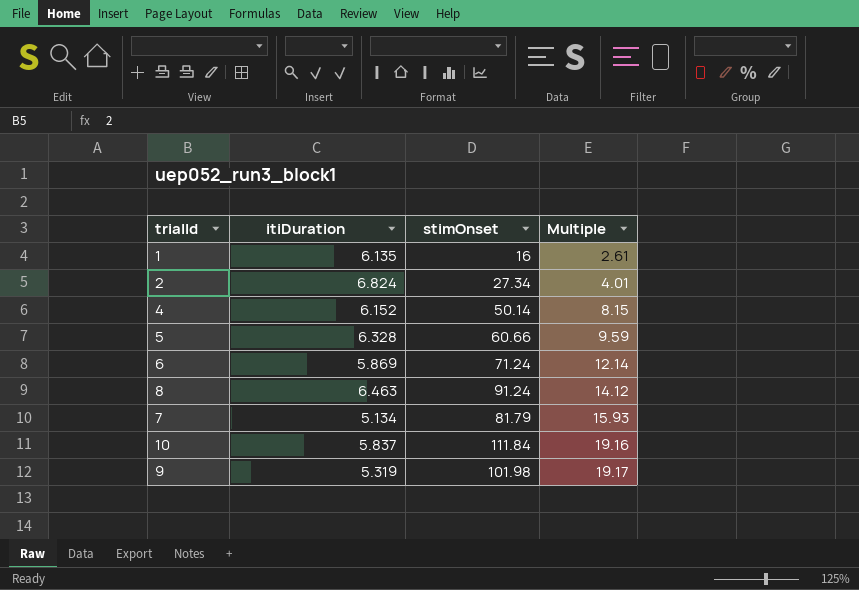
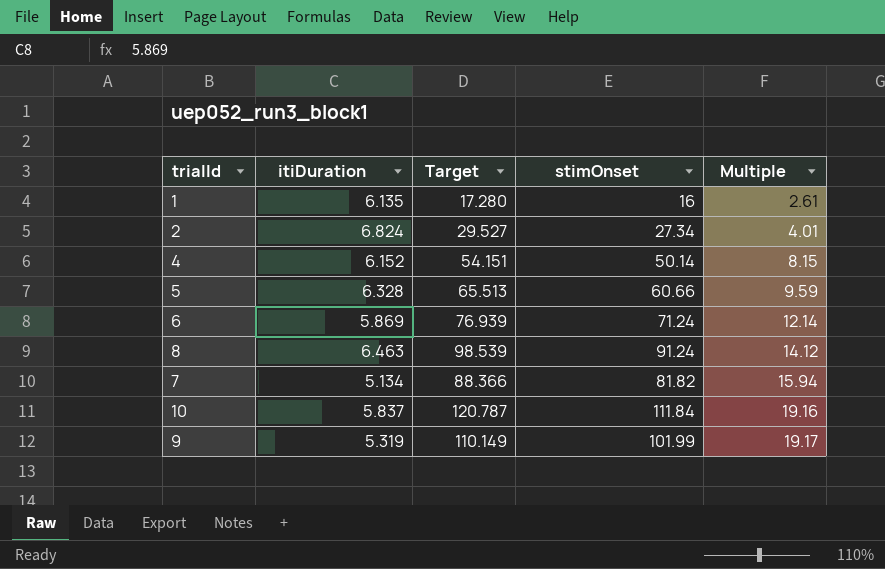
column Target | formula: none -> [stimOnset] * 1.08
7 | stimOnset: 81.79 -> 81.82
7 | Multiple: 15.93 -> 15.94
9 | stimOnset: 101.98 -> 101.99

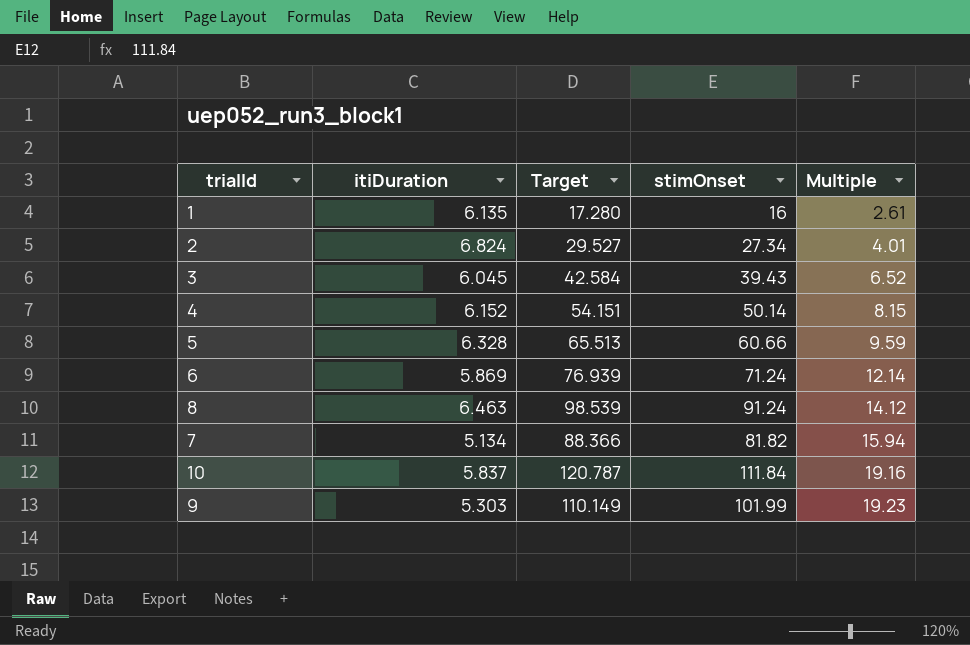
row 3: none -> 6.045 | 42.584 | 39.43 | 6.52
9 | itiDuration: 5.319 -> 5.303
9 | Multiple: 19.17 -> 19.23

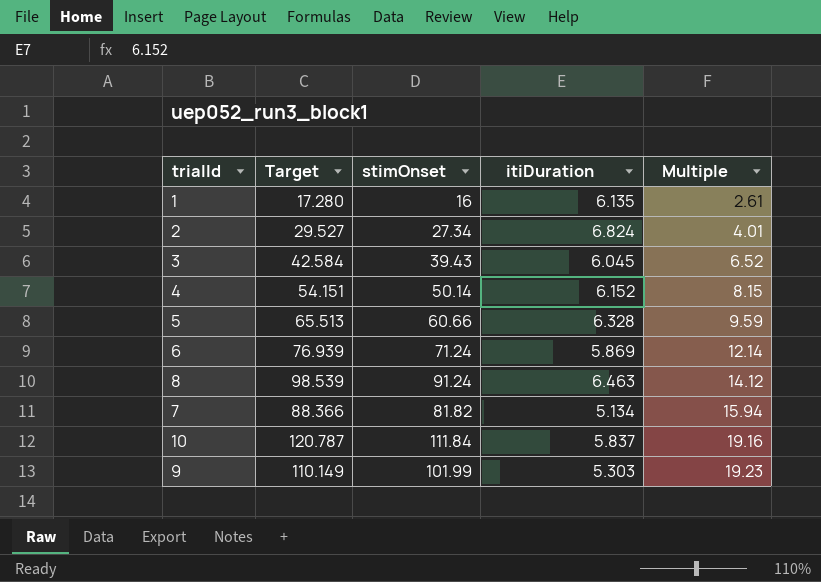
column itiDuration | position: 2 -> 4

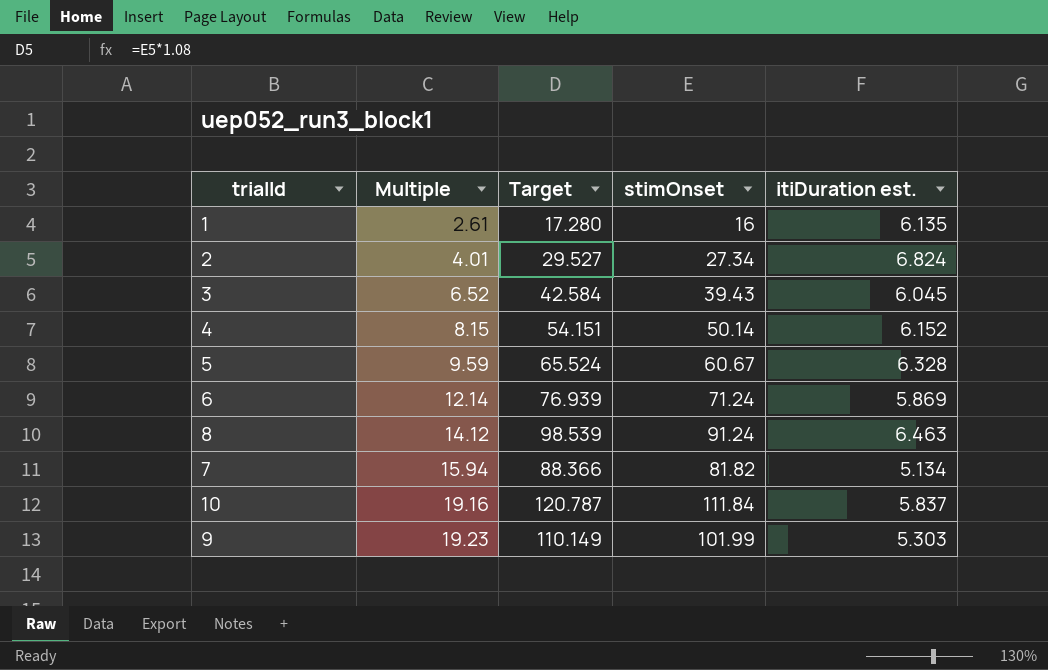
column Multiple | position: 5 -> 2
column name: itiDuration -> itiDuration est.
5 | Target: 65.513 -> 65.524
5 | stimOnset: 60.66 -> 60.67

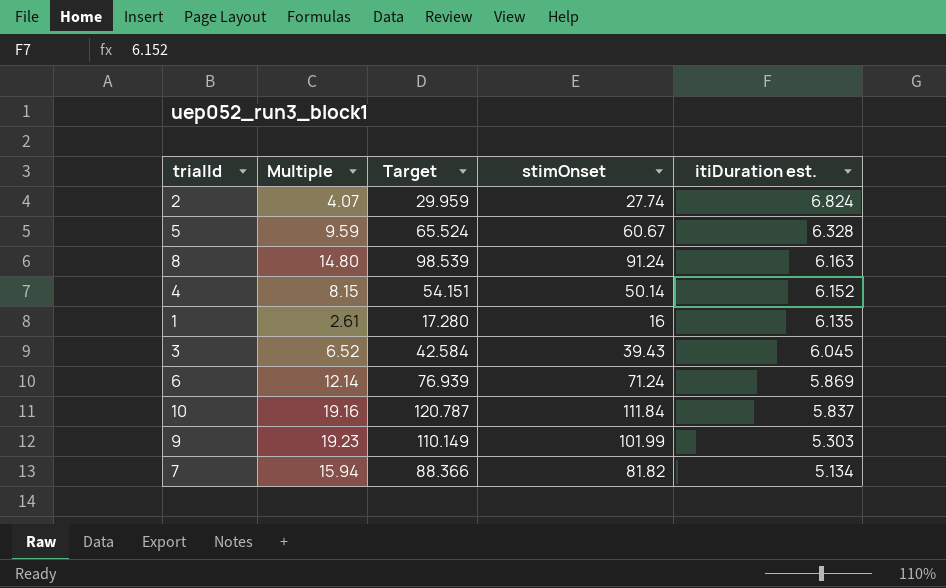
row order: Multiple ascending -> itiDuration est. descending
2 | Multiple: 4.01 -> 4.07
2 | Target: 29.527 -> 29.959
2 | stimOnset: 27.34 -> 27.74
8 | Multiple: 14.12 -> 14.80
8 | itiDuration est.: 6.463 -> 6.163

